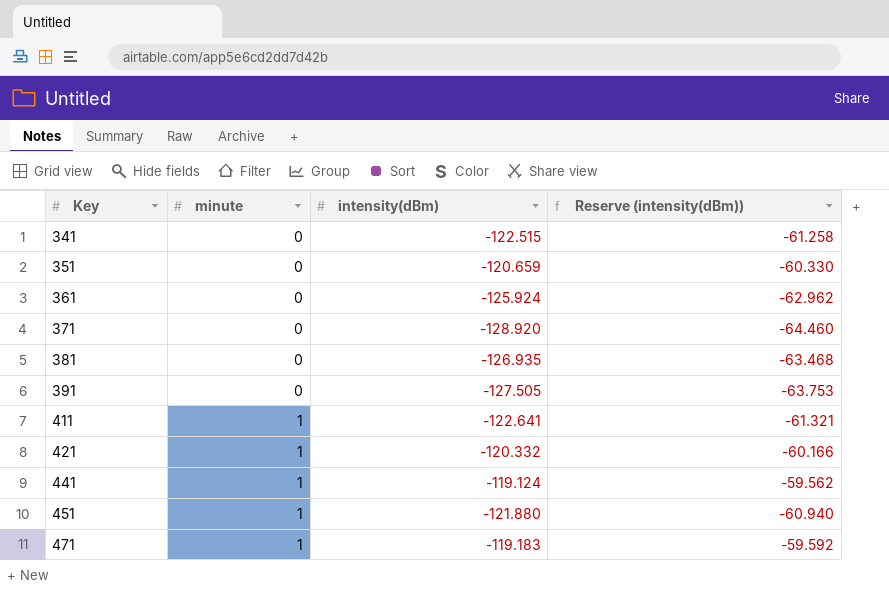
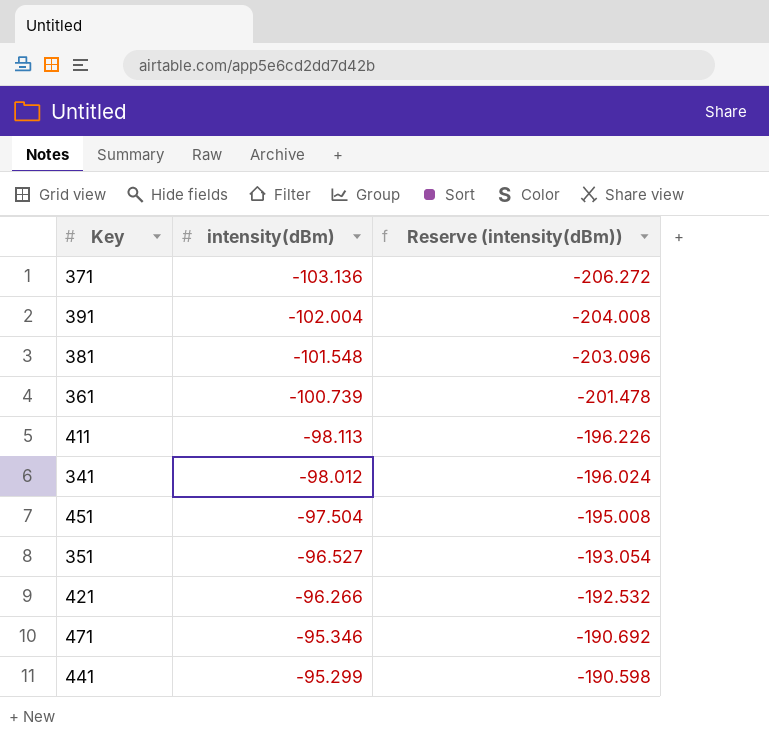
row order: Key ascending -> intensity(dBm) ascending
column minute | position: 2 -> none
column Reserve (intensity(dBm)) | formula: [intensity(dBm)] * 0.5 -> [intensity(dBm)] * 2
371 | intensity(dBm): -128.920 -> -103.136
391 | intensity(dBm): -127.505 -> -102.004
381 | intensity(dBm): -126.935 -> -101.548
361 | intensity(dBm): -125.924 -> -100.739
411 | intensity(dBm): -122.641 -> -98.113
341 | intensity(dBm): -122.515 -> -98.012
451 | intensity(dBm): -121.880 -> -97.504
351 | intensity(dBm): -120.659 -> -96.527
421 | intensity(dBm): -120.332 -> -96.266
471 | intensity(dBm): -119.183 -> -95.346
441 | intensity(dBm): -119.124 -> -95.299

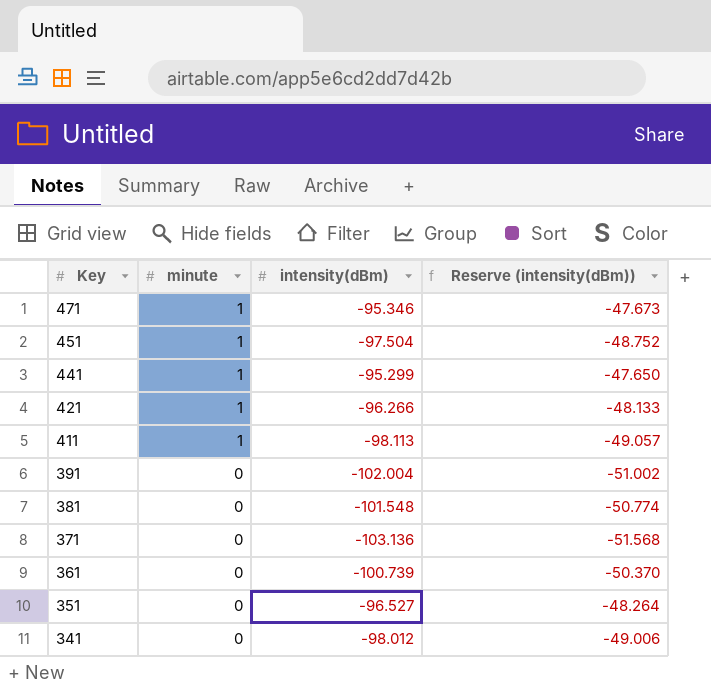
row order: intensity(dBm) ascending -> Key descending
column minute | position: none -> 2
column Reserve (intensity(dBm)) | formula: [intensity(dBm)] * 2 -> [intensity(dBm)] * 0.5

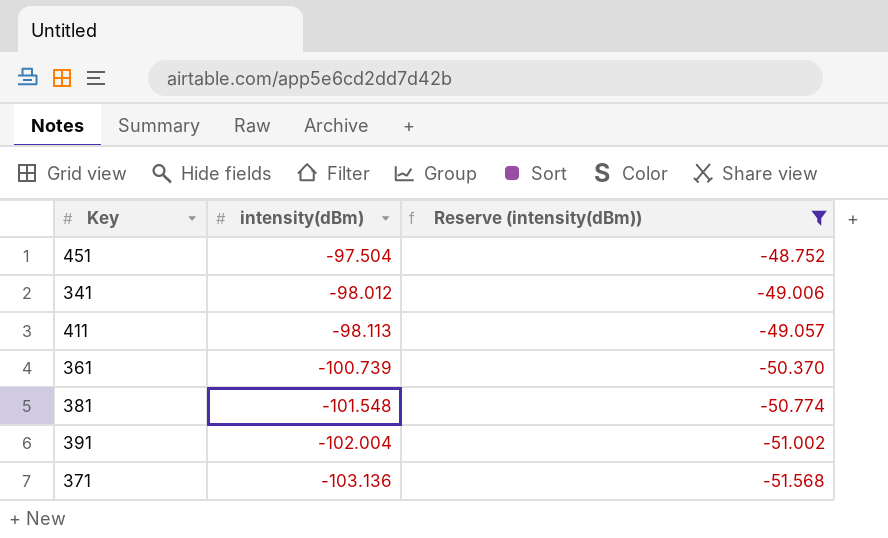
filter: none -> Reserve (intensity(dBm)) <= -48.752
row order: Key descending -> intensity(dBm) descending
column minute | position: 2 -> none

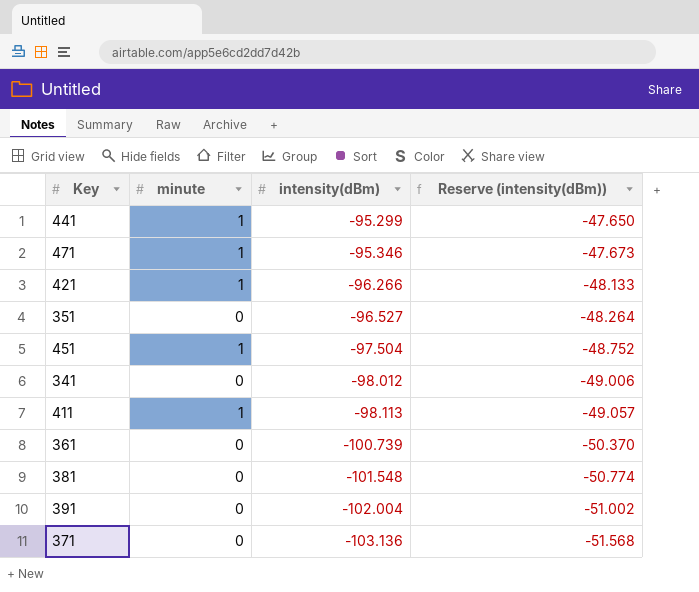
filter: Reserve (intensity(dBm)) <= -48.752 -> none
column minute | position: none -> 2

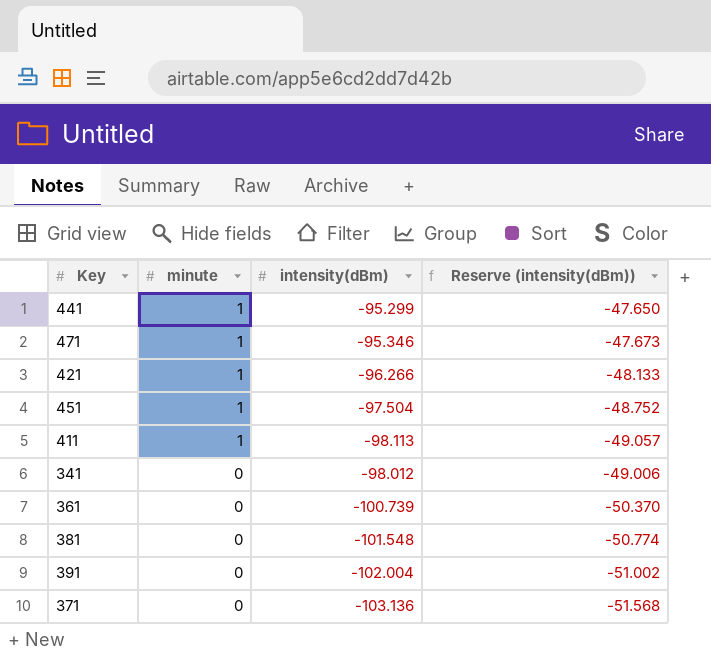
row order: intensity(dBm) descending -> minute descending
row 351: 0 | -96.527 | -48.264 -> none

